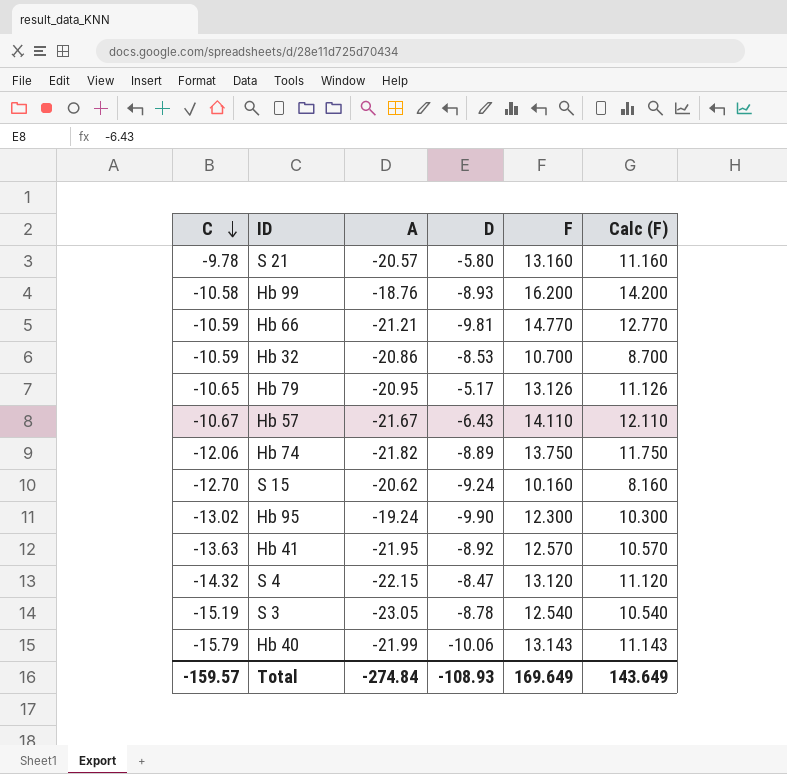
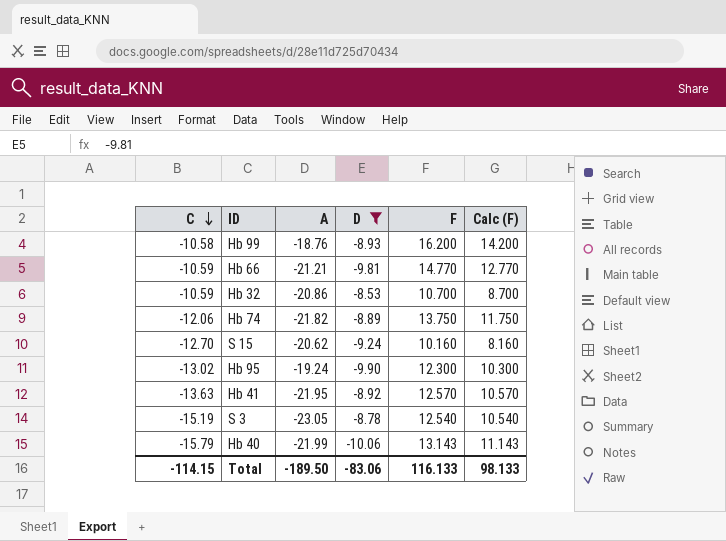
filter: none -> D <= -8.53
Total | C: -159.57 -> -114.15
Total | A: -274.84 -> -189.50
Total | D: -108.93 -> -83.06
Total | F: 169.649 -> 116.133
Total | Calc (F): 143.649 -> 98.133

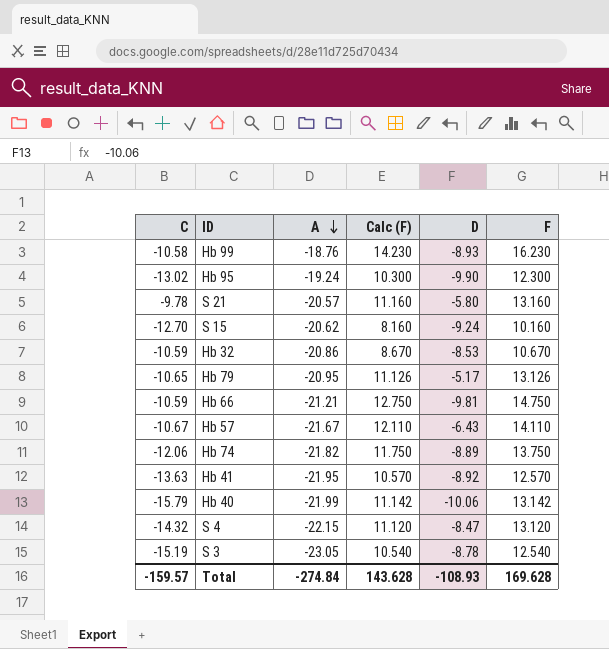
filter: D <= -8.53 -> none
row order: C descending -> A descending
column Calc (F) | position: 6 -> 4
Hb 99 | Calc (F): 14.200 -> 14.230
Hb 99 | F: 16.200 -> 16.230
Hb 32 | Calc (F): 8.700 -> 8.670
Hb 32 | F: 10.700 -> 10.670
Hb 66 | Calc (F): 12.770 -> 12.750
Hb 66 | F: 14.770 -> 14.750
Hb 40 | Calc (F): 11.143 -> 11.142
Hb 40 | F: 13.143 -> 13.142
Total | C: -114.15 -> -159.57
Total | A: -189.50 -> -274.84
Total | Calc (F): 98.133 -> 143.628
Total | D: -83.06 -> -108.93
Total | F: 116.133 -> 169.628

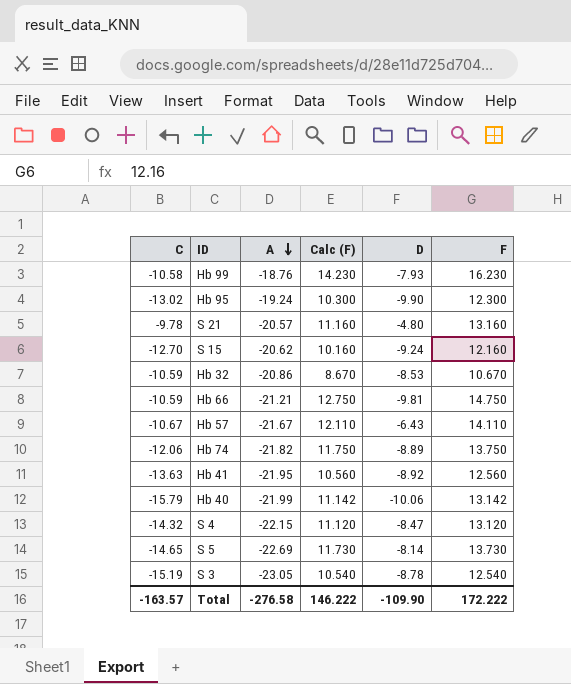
row Hb 79: -10.65 | -20.95 | 11.126 | -5.17 | 13.126 -> none
Hb 99 | D: -8.93 -> -7.93
S 21 | D: -5.80 -> -4.80
S 15 | Calc (F): 8.160 -> 10.160
S 15 | F: 10.160 -> 12.160
Hb 41 | Calc (F): 10.570 -> 10.560
Hb 41 | F: 12.570 -> 12.560
row S 5: none -> -14.65 | -22.69 | 11.730 | -8.14 | 13.730
Total | C: -159.57 -> -163.57
Total | A: -274.84 -> -276.58
Total | Calc (F): 143.628 -> 146.222
Total | D: -108.93 -> -109.90
Total | F: 169.628 -> 172.222

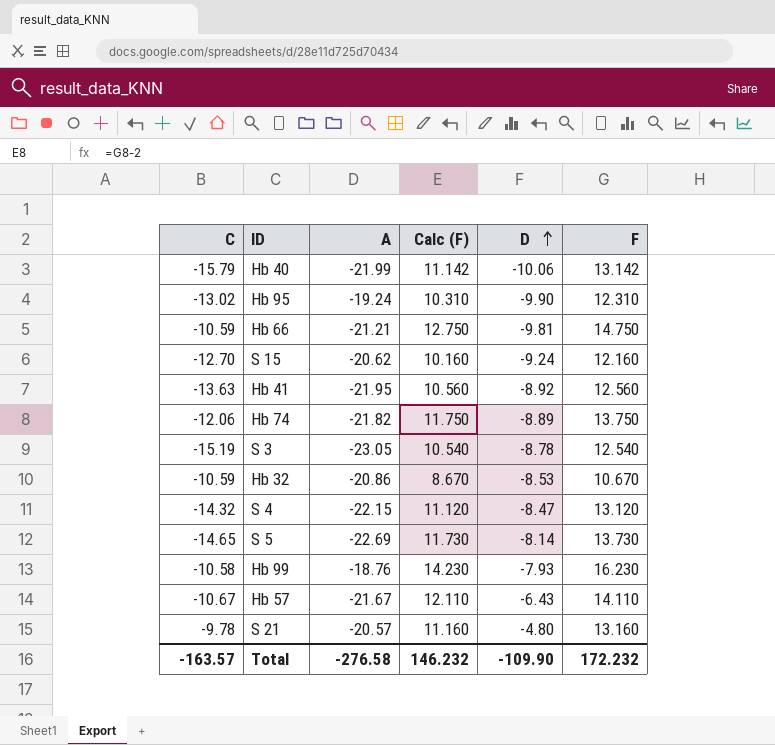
row order: A descending -> D ascending
Hb 95 | Calc (F): 10.300 -> 10.310
Hb 95 | F: 12.300 -> 12.310
Total | Calc (F): 146.222 -> 146.232
Total | F: 172.222 -> 172.232

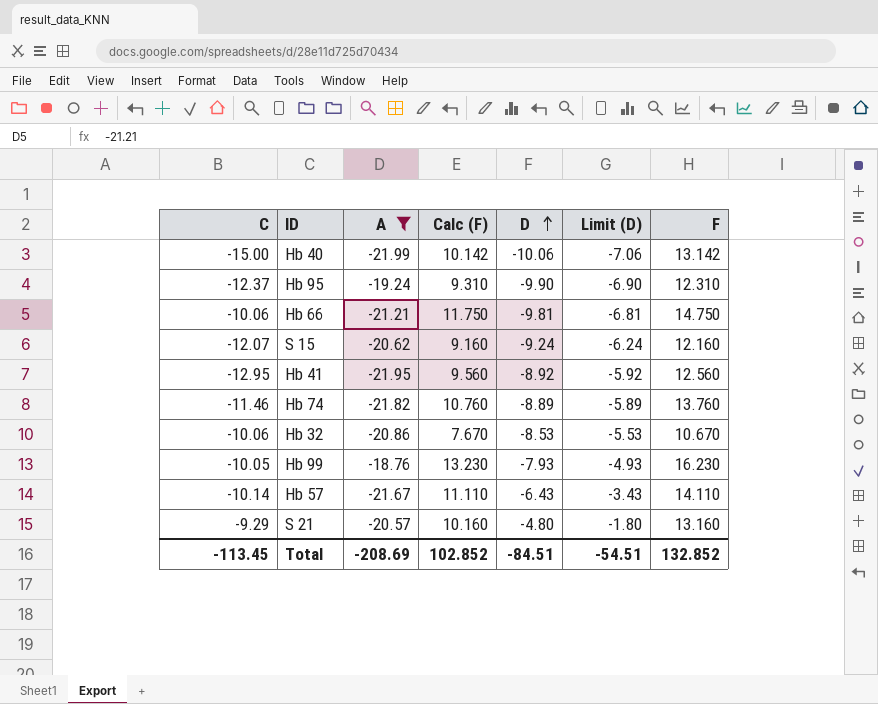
filter: none -> A >= -21.99
column Calc (F) | formula: [F] - 2 -> [F] - 3
column Limit (D) | formula: none -> [D] + 3
Hb 40 | C: -15.79 -> -15.00
Hb 95 | C: -13.02 -> -12.37
Hb 66 | C: -10.59 -> -10.06
S 15 | C: -12.70 -> -12.07
Hb 41 | C: -13.63 -> -12.95
Hb 74 | C: -12.06 -> -11.46
Hb 74 | F: 13.750 -> 13.760
Hb 32 | C: -10.59 -> -10.06
Hb 99 | C: -10.58 -> -10.05
Hb 57 | C: -10.67 -> -10.14
S 21 | C: -9.78 -> -9.29
Total | C: -163.57 -> -113.45
Total | A: -276.58 -> -208.69
Total | Calc (F): 146.232 -> 102.852
Total | D: -109.90 -> -84.51
Total | F: 172.232 -> 132.852

